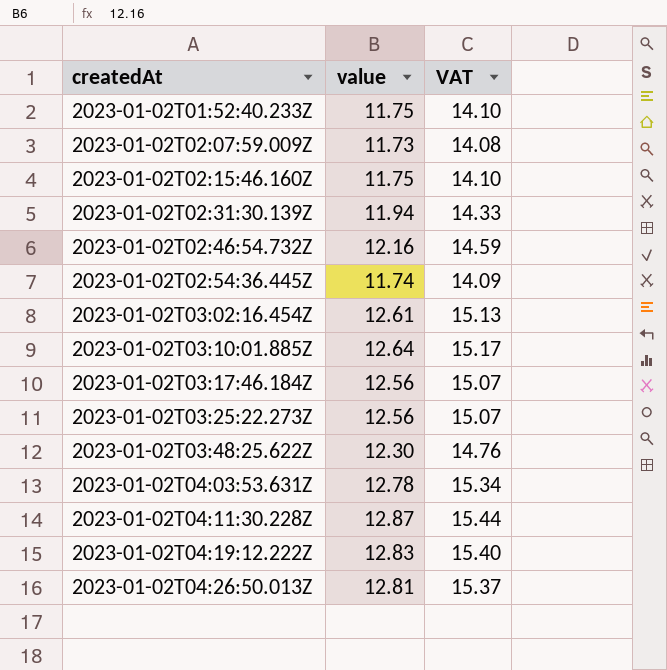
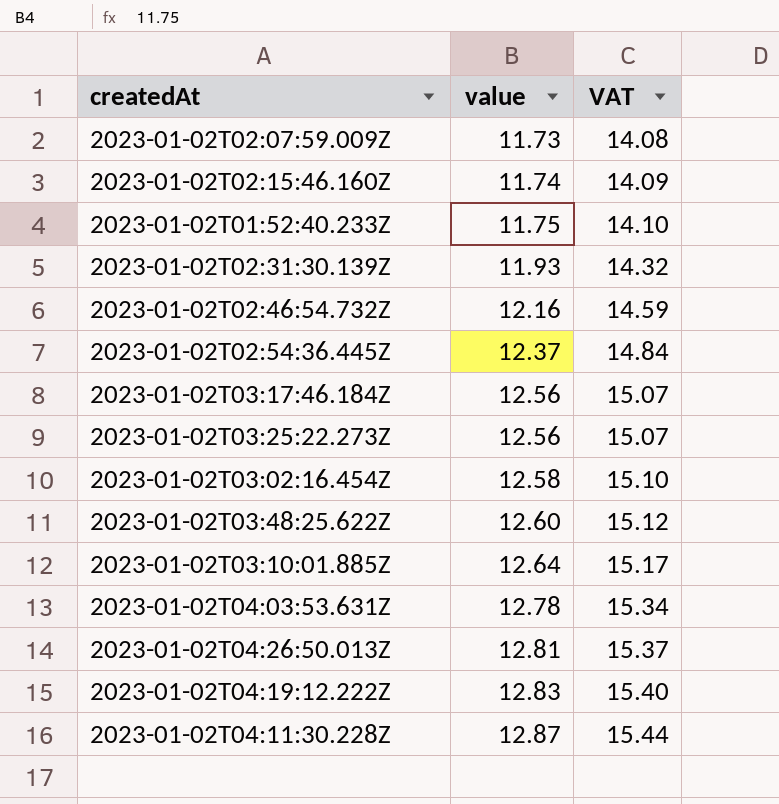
row order: createdAt ascending -> value ascending
2023-01-02T02:15:46.160Z | value: 11.75 -> 11.74
2023-01-02T02:15:46.160Z | VAT: 14.10 -> 14.09
2023-01-02T02:31:30.139Z | value: 11.94 -> 11.93
2023-01-02T02:31:30.139Z | VAT: 14.33 -> 14.32
2023-01-02T02:54:36.445Z | value: 11.74 -> 12.37
2023-01-02T02:54:36.445Z | VAT: 14.09 -> 14.84
2023-01-02T03:02:16.454Z | value: 12.61 -> 12.58
2023-01-02T03:02:16.454Z | VAT: 15.13 -> 15.10
2023-01-02T03:48:25.622Z | value: 12.30 -> 12.60
2023-01-02T03:48:25.622Z | VAT: 14.76 -> 15.12

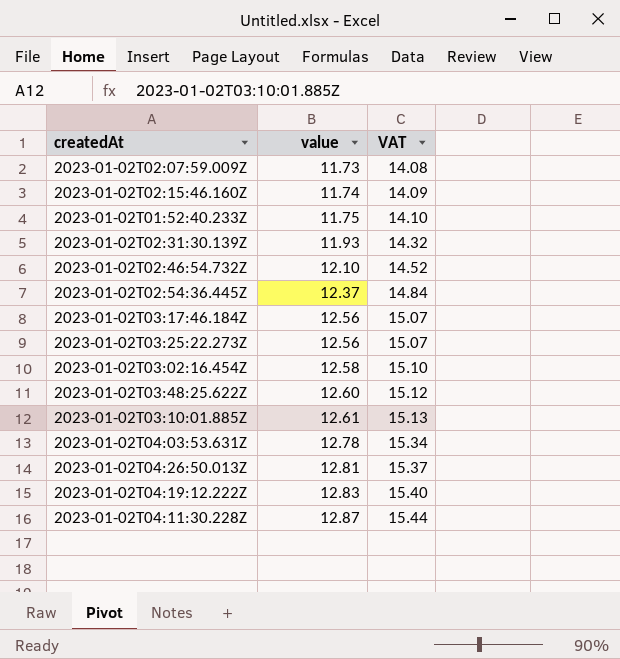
2023-01-02T02:46:54.732Z | value: 12.16 -> 12.10
2023-01-02T02:46:54.732Z | VAT: 14.59 -> 14.52
2023-01-02T03:10:01.885Z | value: 12.64 -> 12.61
2023-01-02T03:10:01.885Z | VAT: 15.17 -> 15.13

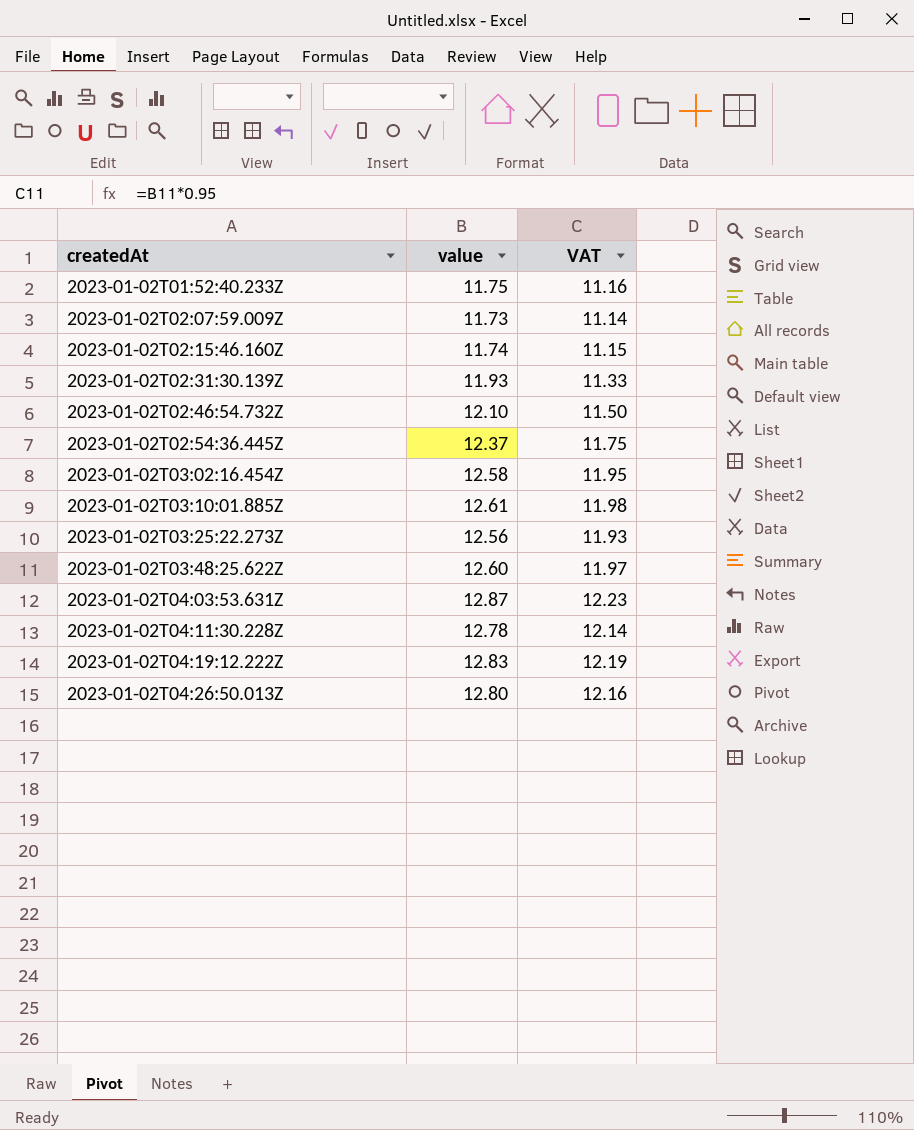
row order: value ascending -> createdAt ascending
column VAT | formula: [value] * 1.2 -> [value] * 0.95
row 2023-01-02T03:17:46.184Z: 12.56 | 15.07 -> none
2023-01-02T04:03:53.631Z | value: 12.78 -> 12.87
2023-01-02T04:11:30.228Z | value: 12.87 -> 12.78
2023-01-02T04:26:50.013Z | value: 12.81 -> 12.80

